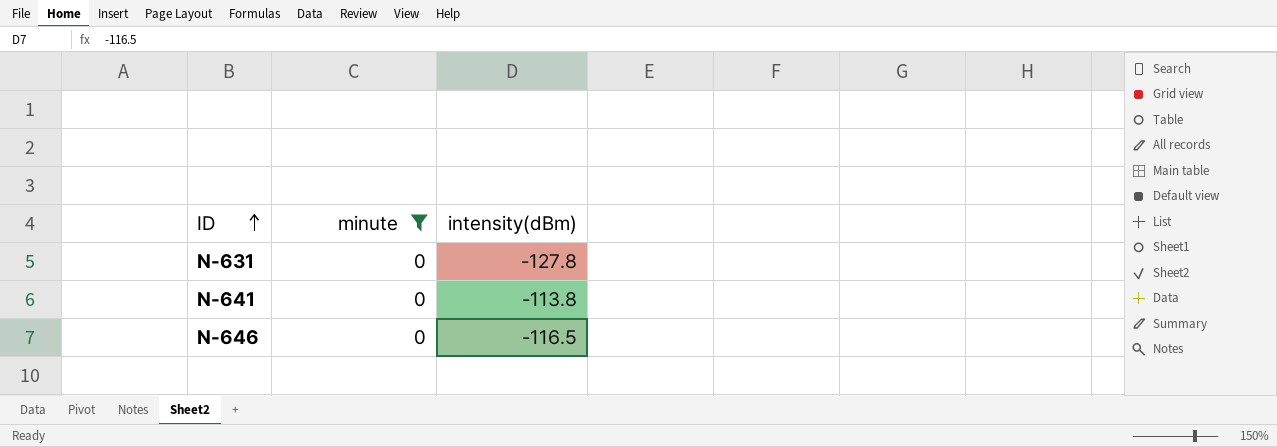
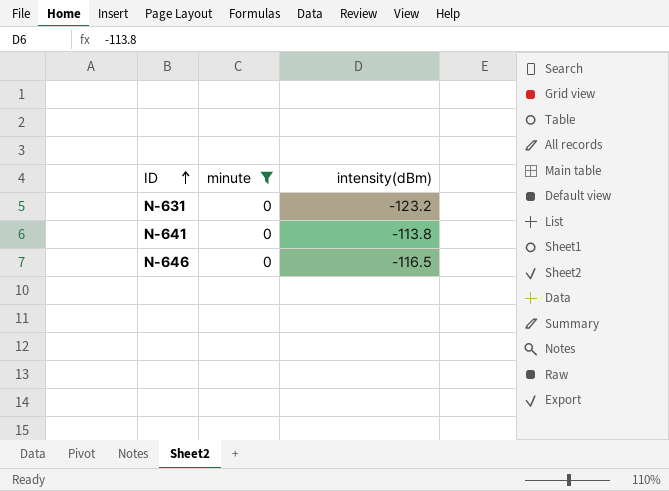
N-631 | intensity(dBm): -127.8 -> -123.2

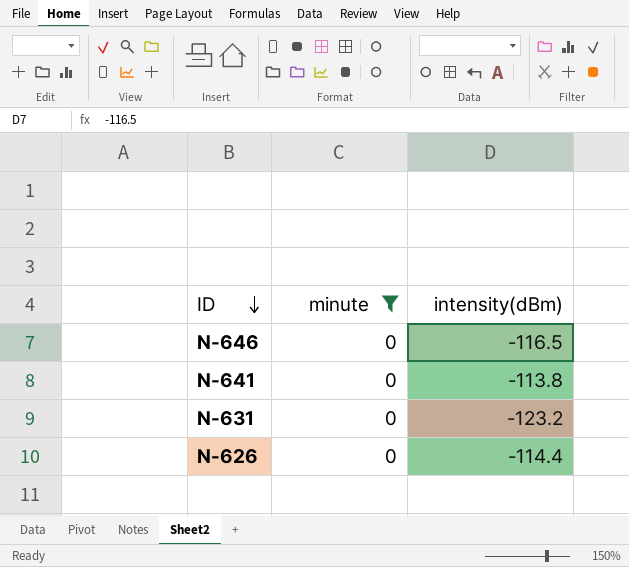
row order: ID ascending -> ID descending
row N-626: none -> 0 | -114.4

